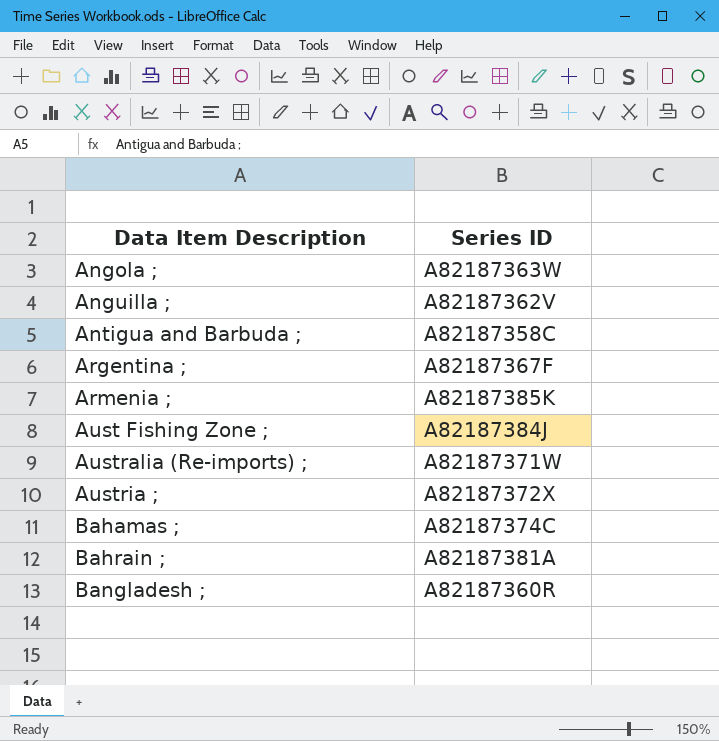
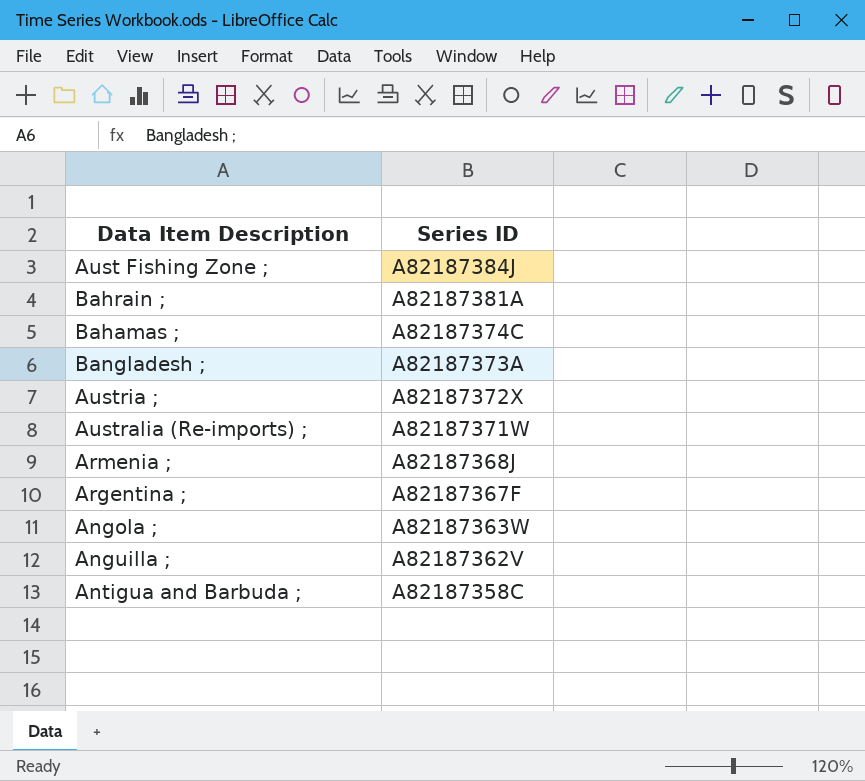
row order: Data Item Description ascending -> Series ID descending
Bangladesh ; | Series ID: A82187360R -> A82187373A
Armenia ; | Series ID: A82187385K -> A82187368J

